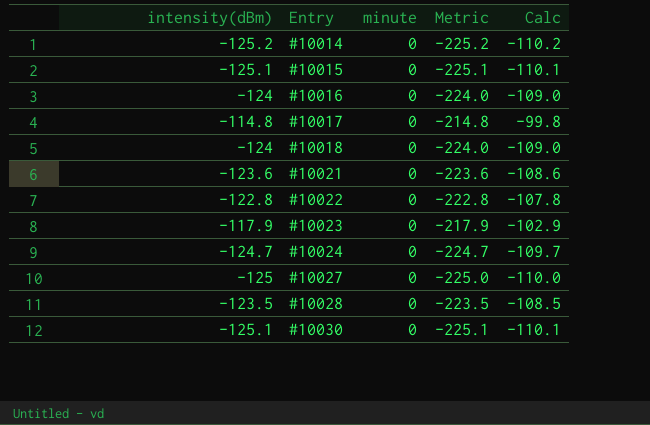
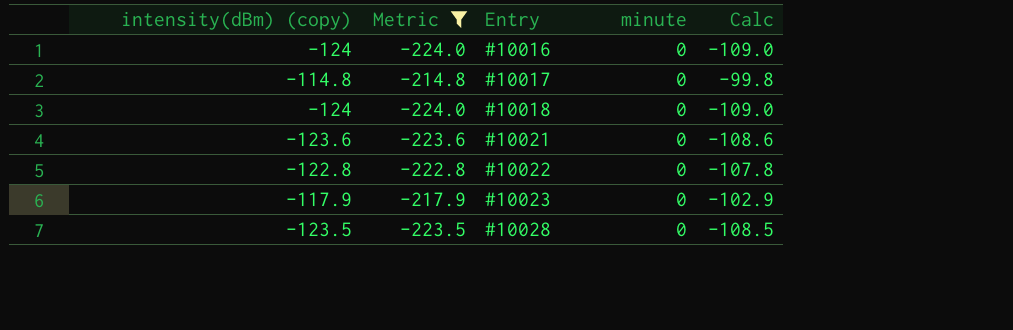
filter: none -> Metric >= -224.0
column name: intensity(dBm) -> intensity(dBm) (copy)
column Metric | position: 4 -> 2

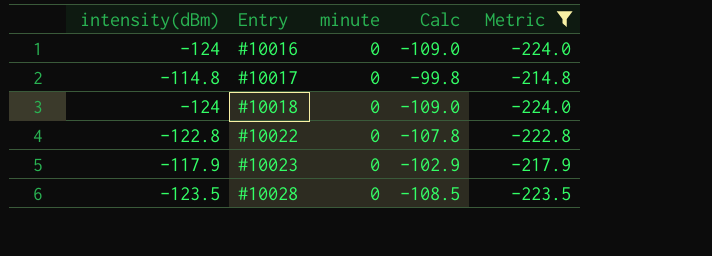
column name: intensity(dBm) (copy) -> intensity(dBm)
column Metric | position: 2 -> 5
row #10021: -123.6 | -223.6 | 0 | -108.6 -> none

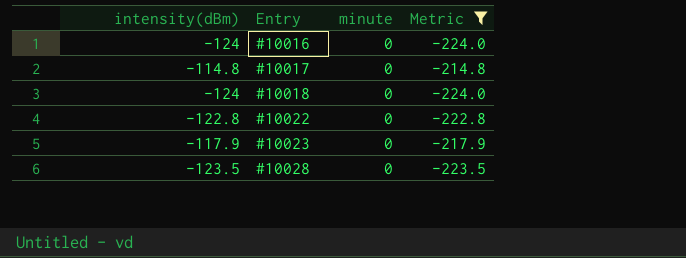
column Calc | formula: [intensity(dBm)] + 15 -> none

